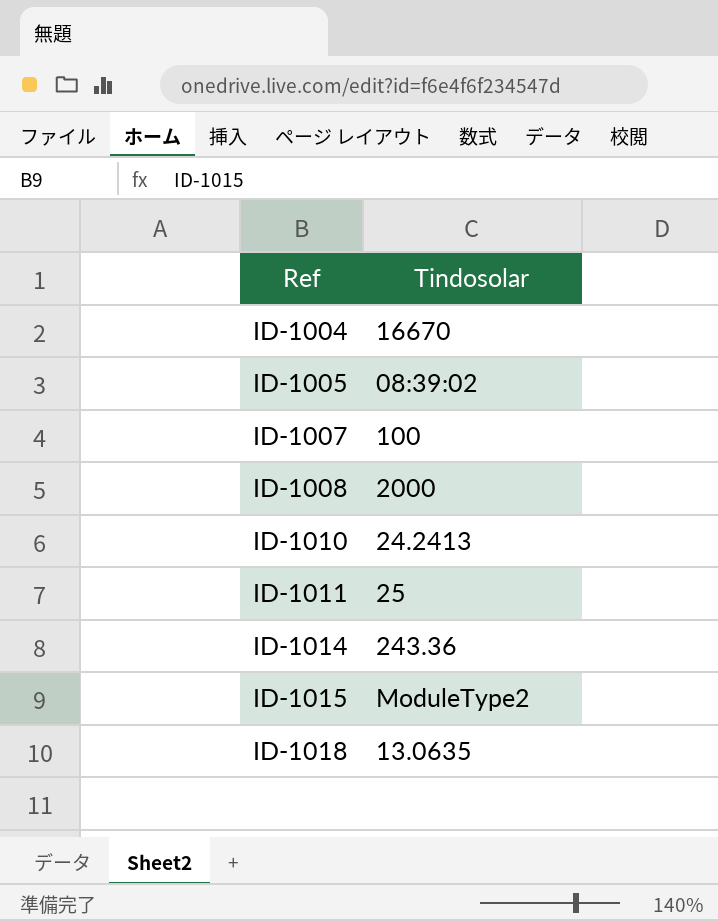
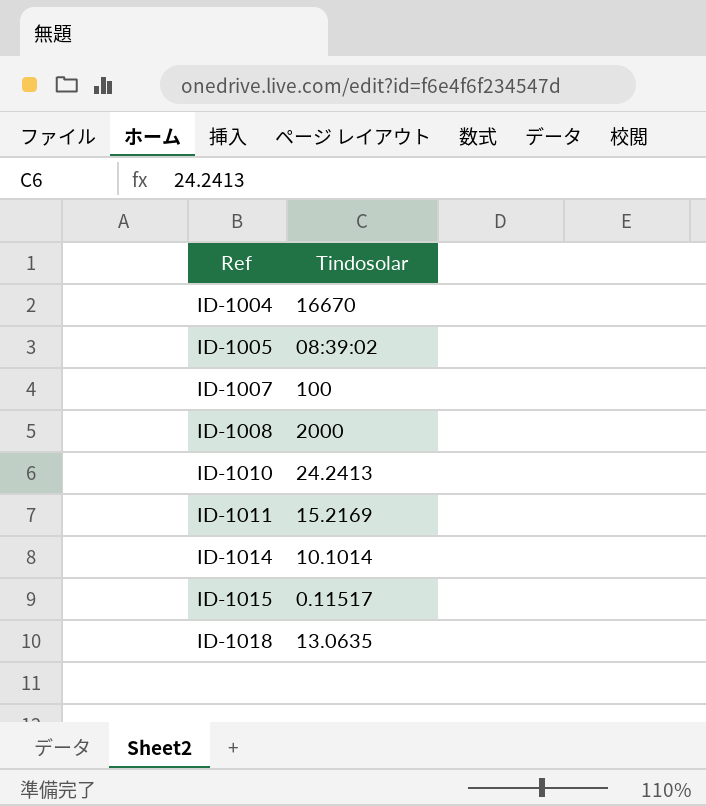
ID-1011 | Tindosolar: 25 -> 15.2169
ID-1014 | Tindosolar: 243.36 -> 10.1014
ID-1015 | Tindosolar: ModuleType2 -> 0.11517

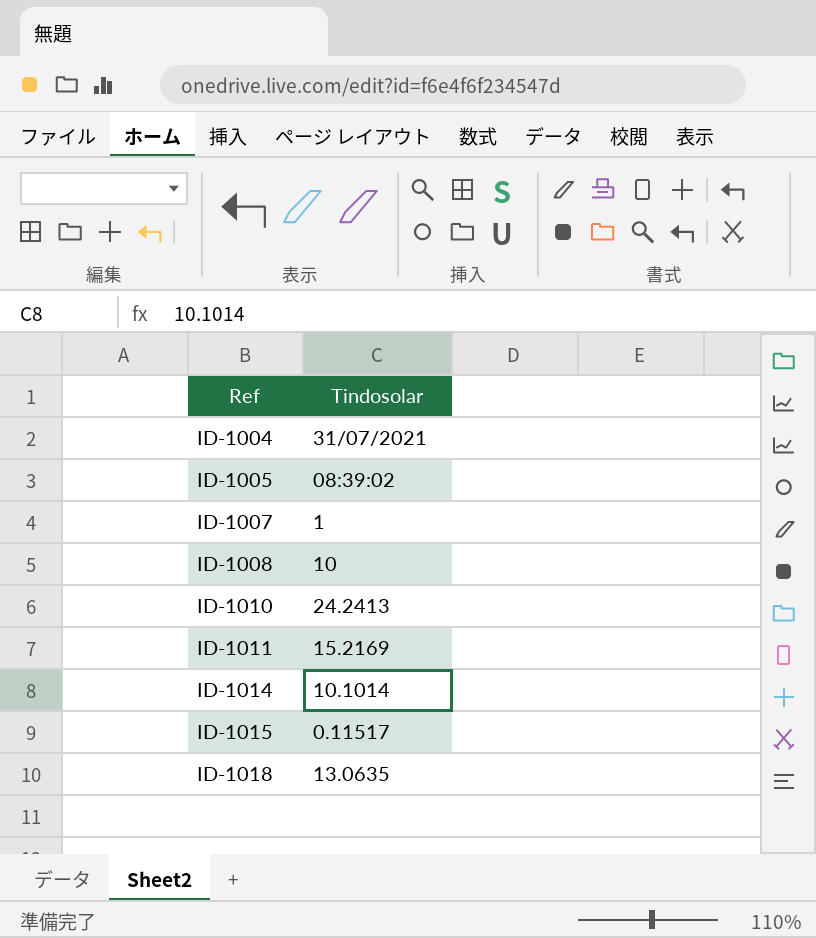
ID-1004 | Tindosolar: 16670 -> 31/07/2021
ID-1007 | Tindosolar: 100 -> 1
ID-1008 | Tindosolar: 2000 -> 10

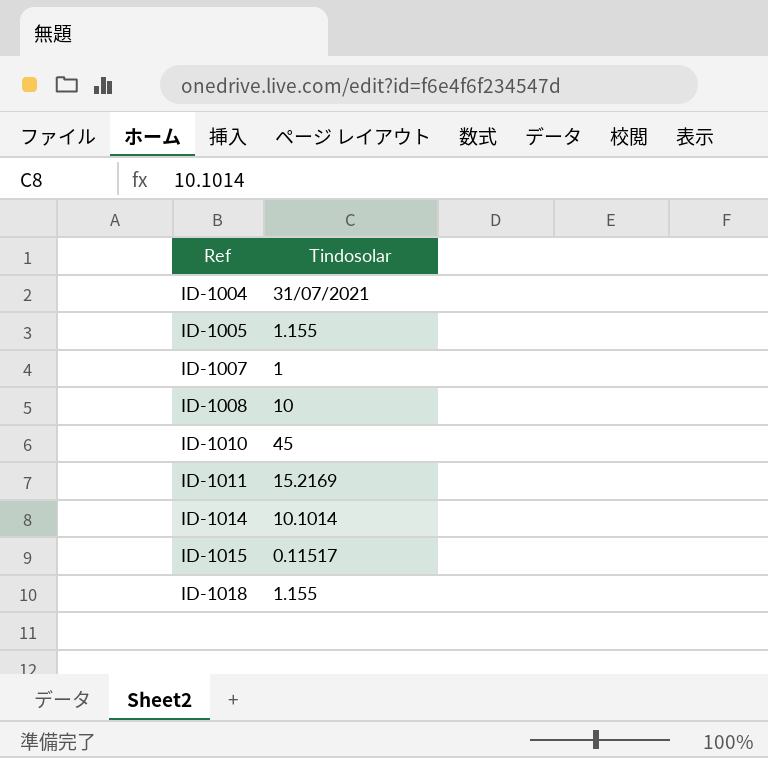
ID-1005 | Tindosolar: 08:39:02 -> 1.155
ID-1010 | Tindosolar: 24.2413 -> 45
ID-1018 | Tindosolar: 13.0635 -> 1.155

